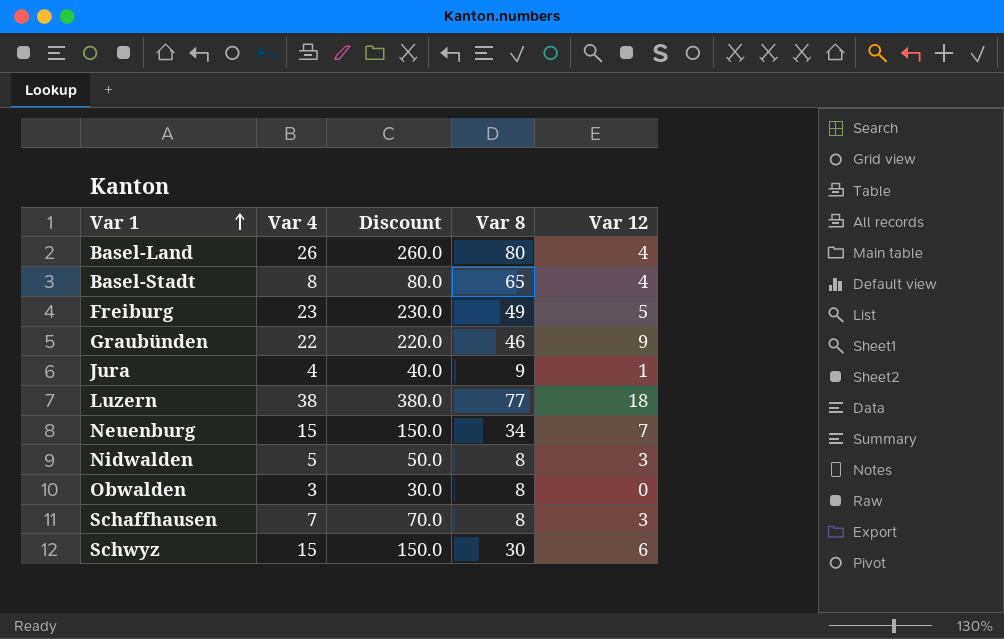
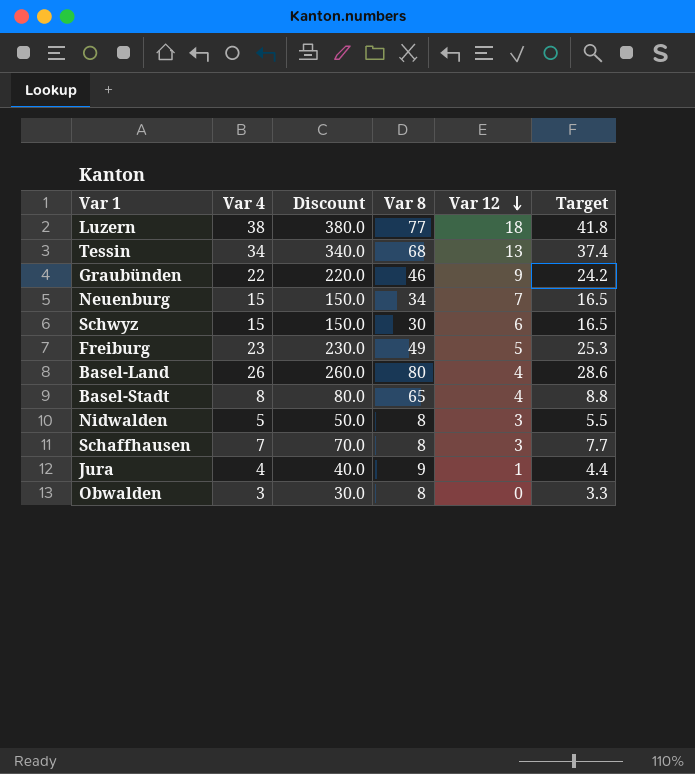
row order: Var 1 ascending -> Var 12 descending
column Target | formula: none -> [Var 4] * 1.1
row Tessin: none -> 34 | 340.0 | 68 | 13 | 37.4

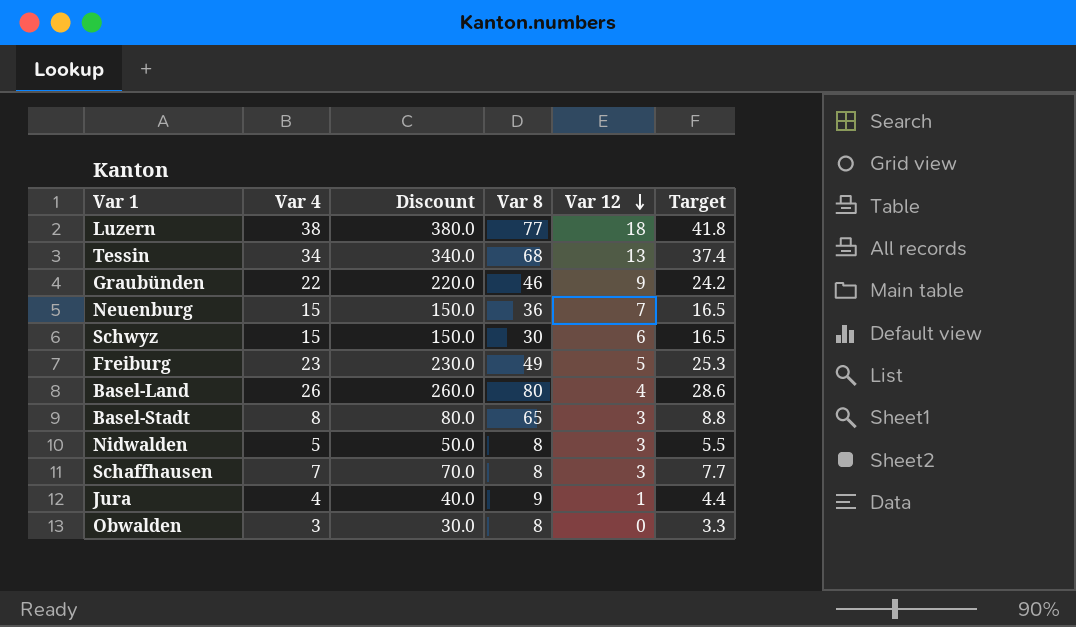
Neuenburg | Var 8: 34 -> 36
Basel-Stadt | Var 12: 4 -> 3

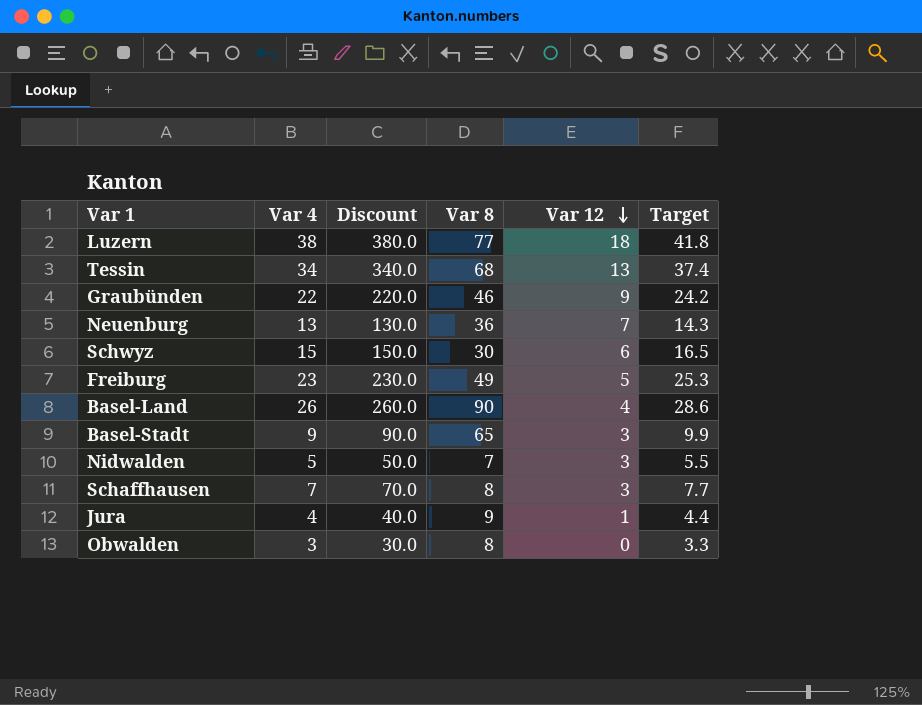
Neuenburg | Var 4: 15 -> 13
Neuenburg | Discount: 150.0 -> 130.0
Neuenburg | Target: 16.5 -> 14.3
Basel-Land | Var 8: 80 -> 90
Basel-Stadt | Var 4: 8 -> 9
Basel-Stadt | Discount: 80.0 -> 90.0
Basel-Stadt | Target: 8.8 -> 9.9
Nidwalden | Var 8: 8 -> 7

